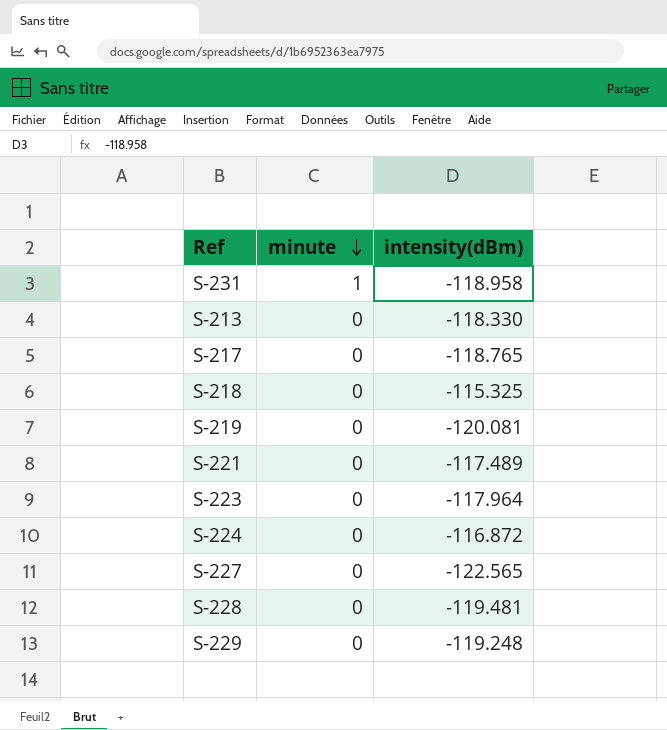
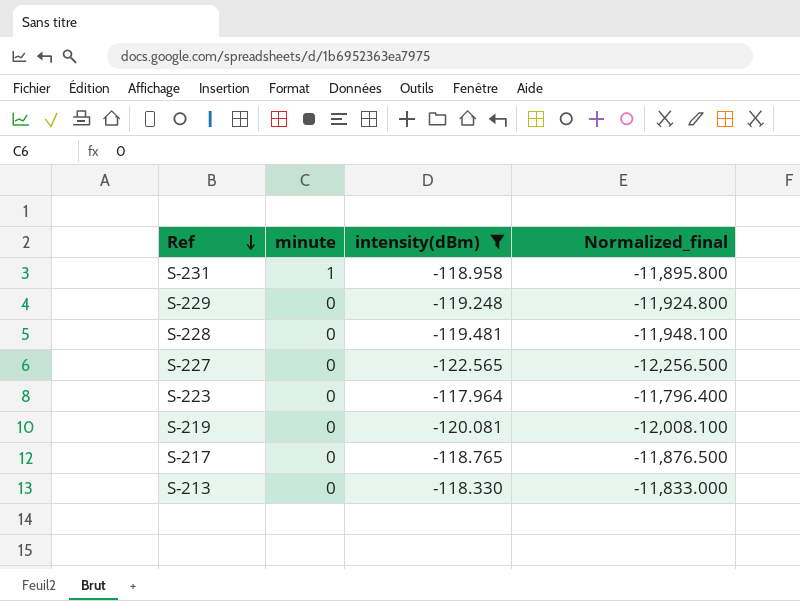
filter: none -> intensity(dBm) <= -117.964
row order: minute descending -> Ref descending
column Normalized_final | formula: none -> [intensity(dBm)] * 100

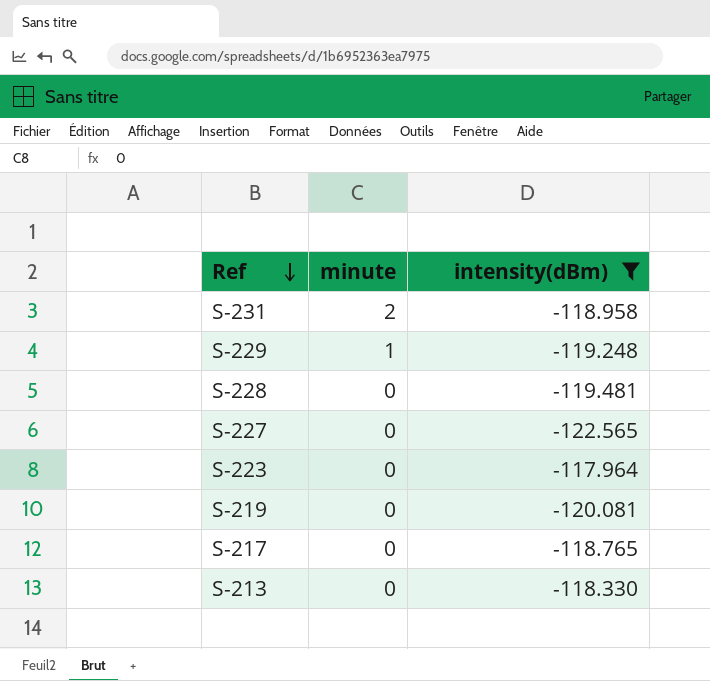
column Normalized_final | formula: [intensity(dBm)] * 100 -> none
S-231 | minute: 1 -> 2
S-229 | minute: 0 -> 1

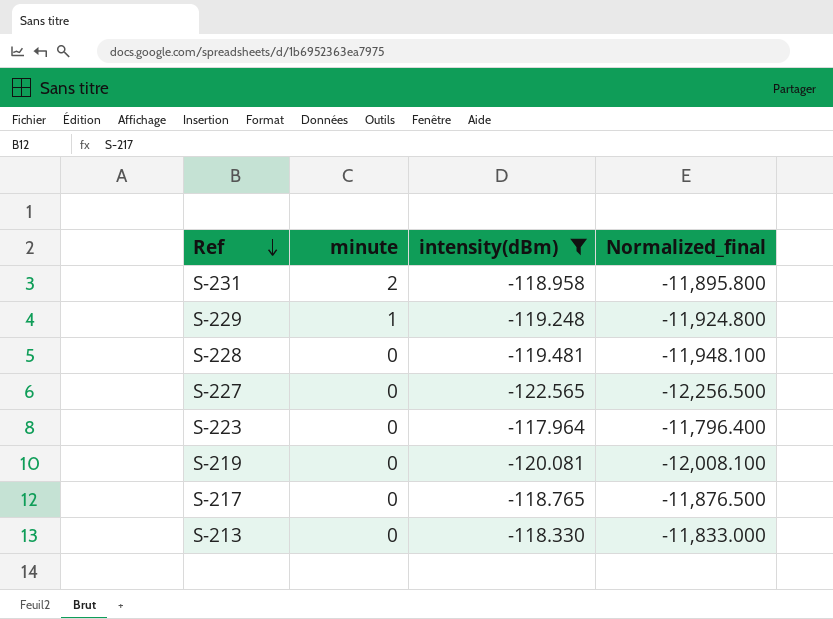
column Normalized_final | formula: none -> [intensity(dBm)] * 100

